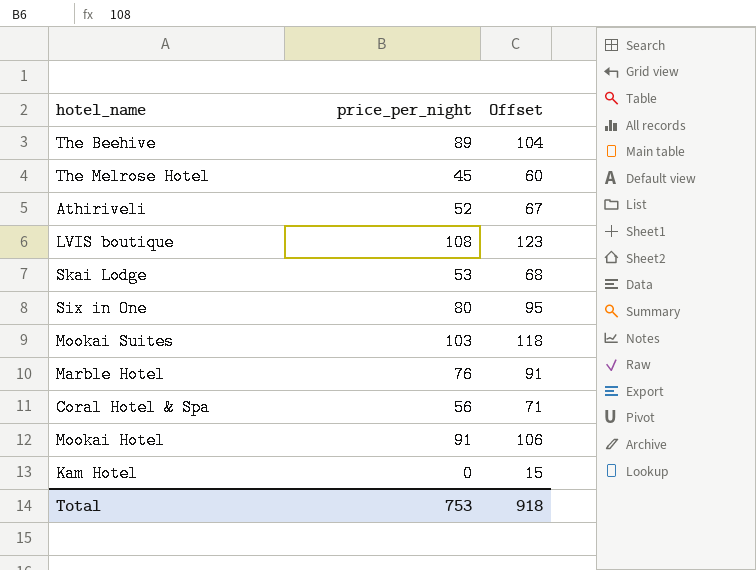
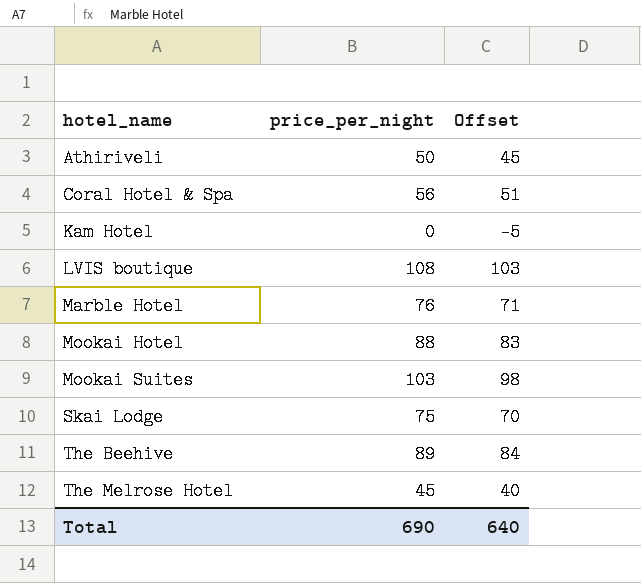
row order: none -> hotel_name ascending
column Offset | formula: [price_per_night] + 15 -> [price_per_night] - 5
row Six in One: 80 | 95 -> none
Athiriveli | price_per_night: 52 -> 50
Mookai Hotel | price_per_night: 91 -> 88
Skai Lodge | price_per_night: 53 -> 75
Total | price_per_night: 753 -> 690
Total | Offset: 918 -> 640

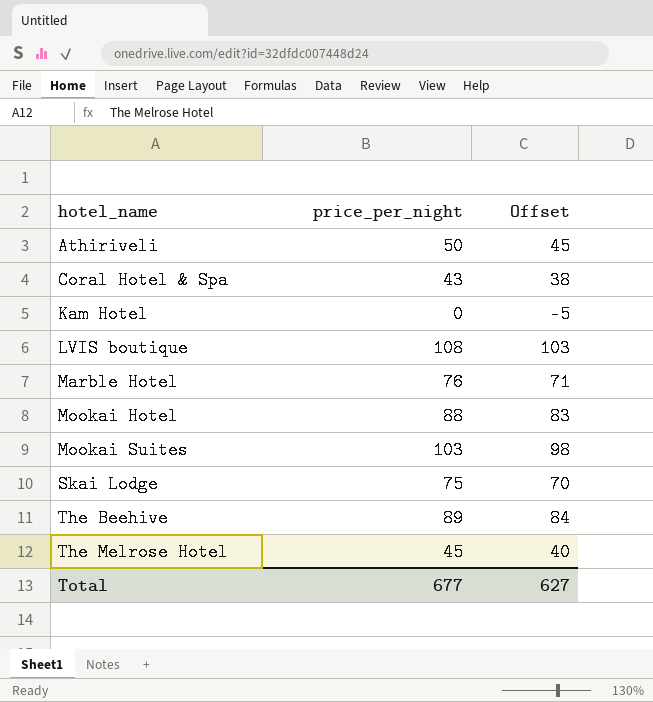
Coral Hotel & Spa | price_per_night: 56 -> 43
Coral Hotel & Spa | Offset: 51 -> 38
Total | price_per_night: 690 -> 677
Total | Offset: 640 -> 627

